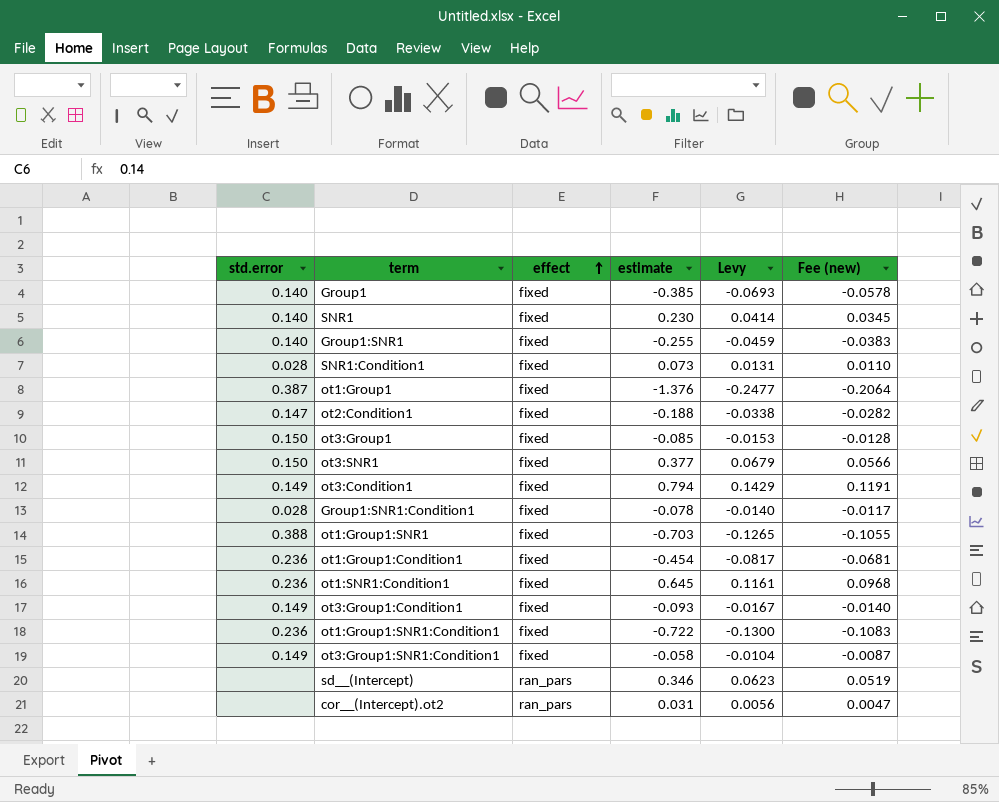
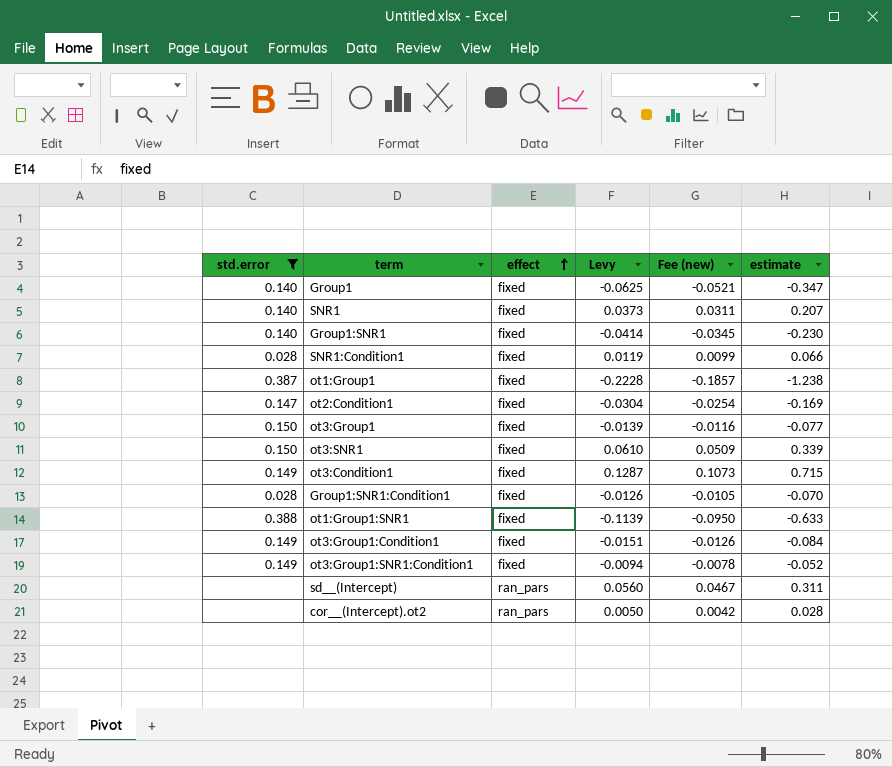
filter: none -> std.error != 0.236
column estimate | position: 4 -> 6
Group1 | Levy: -0.0693 -> -0.0625
Group1 | Fee (new): -0.0578 -> -0.0521
Group1 | estimate: -0.385 -> -0.347
SNR1 | Levy: 0.0414 -> 0.0373
SNR1 | Fee (new): 0.0345 -> 0.0311
SNR1 | estimate: 0.230 -> 0.207
Group1:SNR1 | Levy: -0.0459 -> -0.0414
Group1:SNR1 | Fee (new): -0.0383 -> -0.0345
Group1:SNR1 | estimate: -0.255 -> -0.230
SNR1:Condition1 | Levy: 0.0131 -> 0.0119
SNR1:Condition1 | Fee (new): 0.0110 -> 0.0099
SNR1:Condition1 | estimate: 0.073 -> 0.066
ot1:Group1 | Levy: -0.2477 -> -0.2228
ot1:Group1 | Fee (new): -0.2064 -> -0.1857
ot1:Group1 | estimate: -1.376 -> -1.238
ot2:Condition1 | Levy: -0.0338 -> -0.0304
ot2:Condition1 | Fee (new): -0.0282 -> -0.0254
ot2:Condition1 | estimate: -0.188 -> -0.169
ot3:Group1 | Levy: -0.0153 -> -0.0139
ot3:Group1 | Fee (new): -0.0128 -> -0.0116
ot3:Group1 | estimate: -0.085 -> -0.077
ot3:SNR1 | Levy: 0.0679 -> 0.0610
ot3:SNR1 | Fee (new): 0.0566 -> 0.0509
ot3:SNR1 | estimate: 0.377 -> 0.339
ot3:Condition1 | Levy: 0.1429 -> 0.1287
ot3:Condition1 | Fee (new): 0.1191 -> 0.1073
ot3:Condition1 | estimate: 0.794 -> 0.715
Group1:SNR1:Condition1 | Levy: -0.0140 -> -0.0126
Group1:SNR1:Condition1 | Fee (new): -0.0117 -> -0.0105
Group1:SNR1:Condition1 | estimate: -0.078 -> -0.070
ot1:Group1:SNR1 | Levy: -0.1265 -> -0.1139
ot1:Group1:SNR1 | Fee (new): -0.1055 -> -0.0950
ot1:Group1:SNR1 | estimate: -0.703 -> -0.633
ot3:Group1:Condition1 | Levy: -0.0167 -> -0.0151
ot3:Group1:Condition1 | Fee (new): -0.0140 -> -0.0126
ot3:Group1:Condition1 | estimate: -0.093 -> -0.084
ot3:Group1:SNR1:Condition1 | Levy: -0.0104 -> -0.0094
ot3:Group1:SNR1:Condition1 | Fee (new): -0.0087 -> -0.0078
ot3:Group1:SNR1:Condition1 | estimate: -0.058 -> -0.052
sd__(Intercept) | Levy: 0.0623 -> 0.0560
sd__(Intercept) | Fee (new): 0.0519 -> 0.0467
sd__(Intercept) | estimate: 0.346 -> 0.311
cor__(Intercept).ot2 | Levy: 0.0056 -> 0.0050
cor__(Intercept).ot2 | Fee (new): 0.0047 -> 0.0042
cor__(Intercept).ot2 | estimate: 0.031 -> 0.028

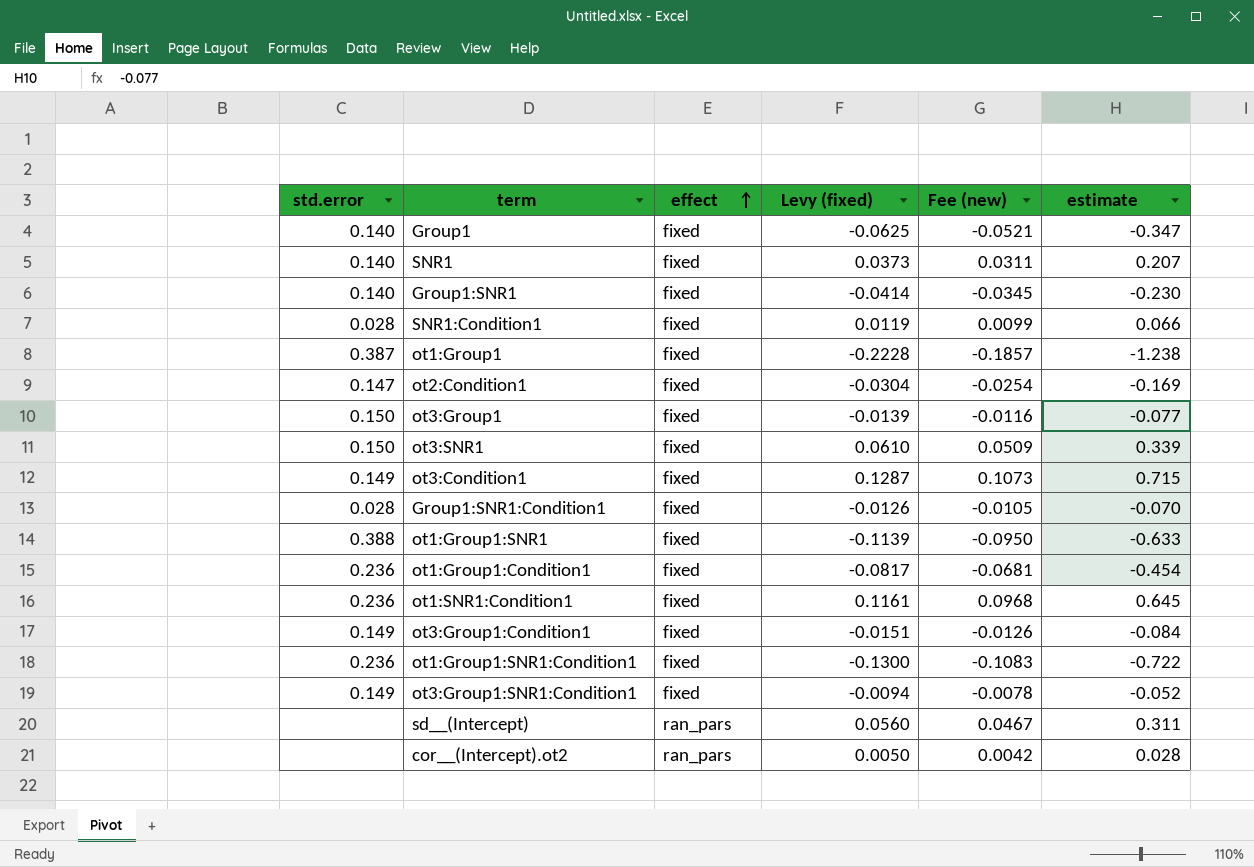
filter: std.error != 0.236 -> none
column name: Levy -> Levy (fixed)

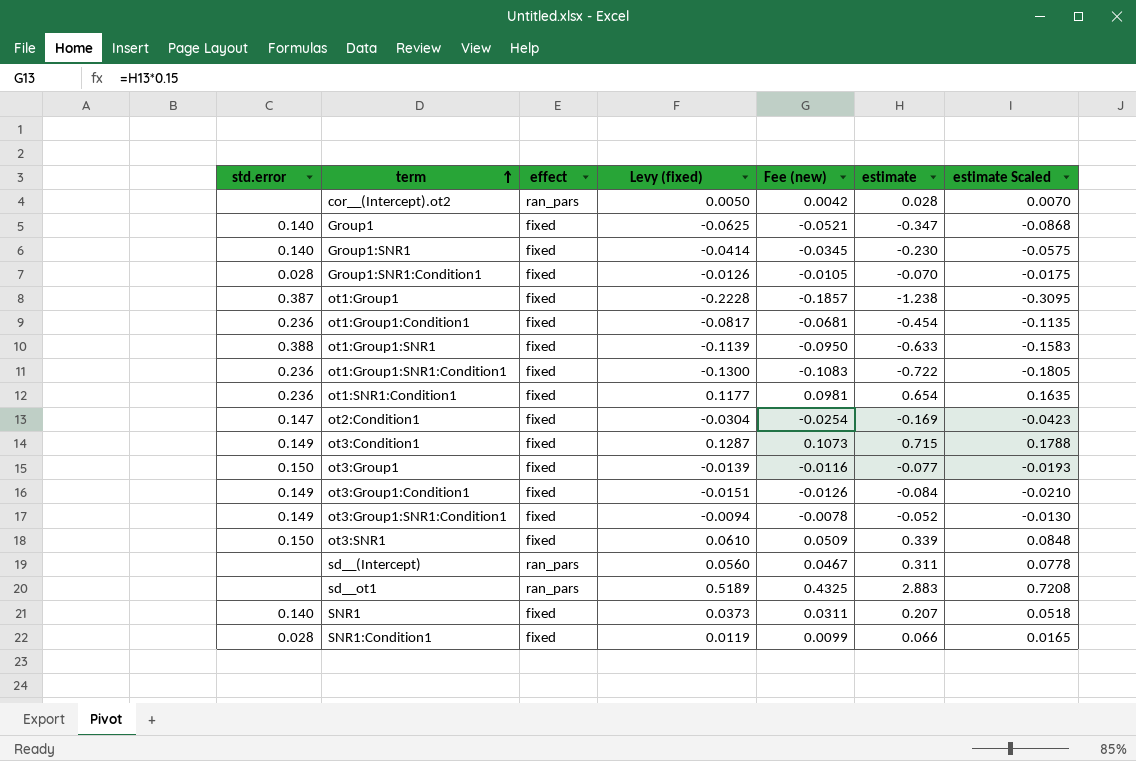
row order: effect ascending -> term ascending
column estimate Scaled | formula: none -> [estimate] * 0.25
ot1:SNR1:Condition1 | Levy (fixed): 0.1161 -> 0.1177
ot1:SNR1:Condition1 | Fee (new): 0.0968 -> 0.0981
ot1:SNR1:Condition1 | estimate: 0.645 -> 0.654
row sd__ot1: none -> none | ran_pars | 0.5189 | 0.4325 | 2.883 | 0.7208

